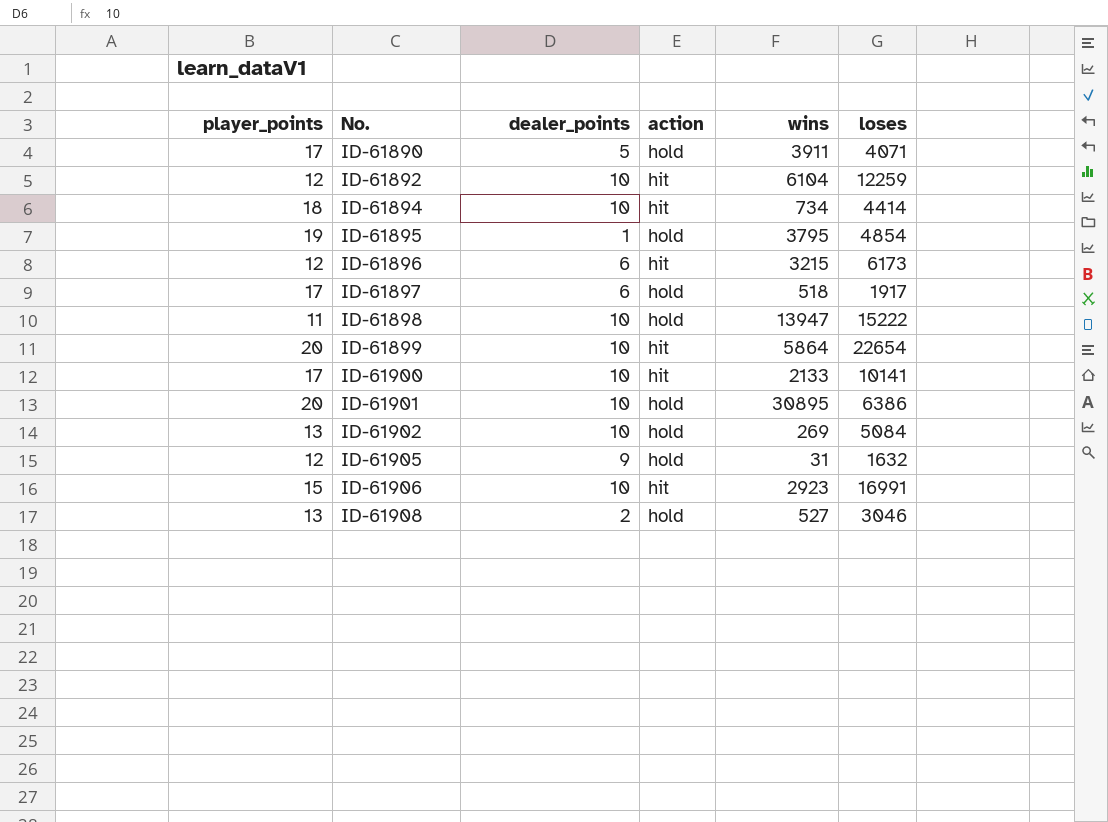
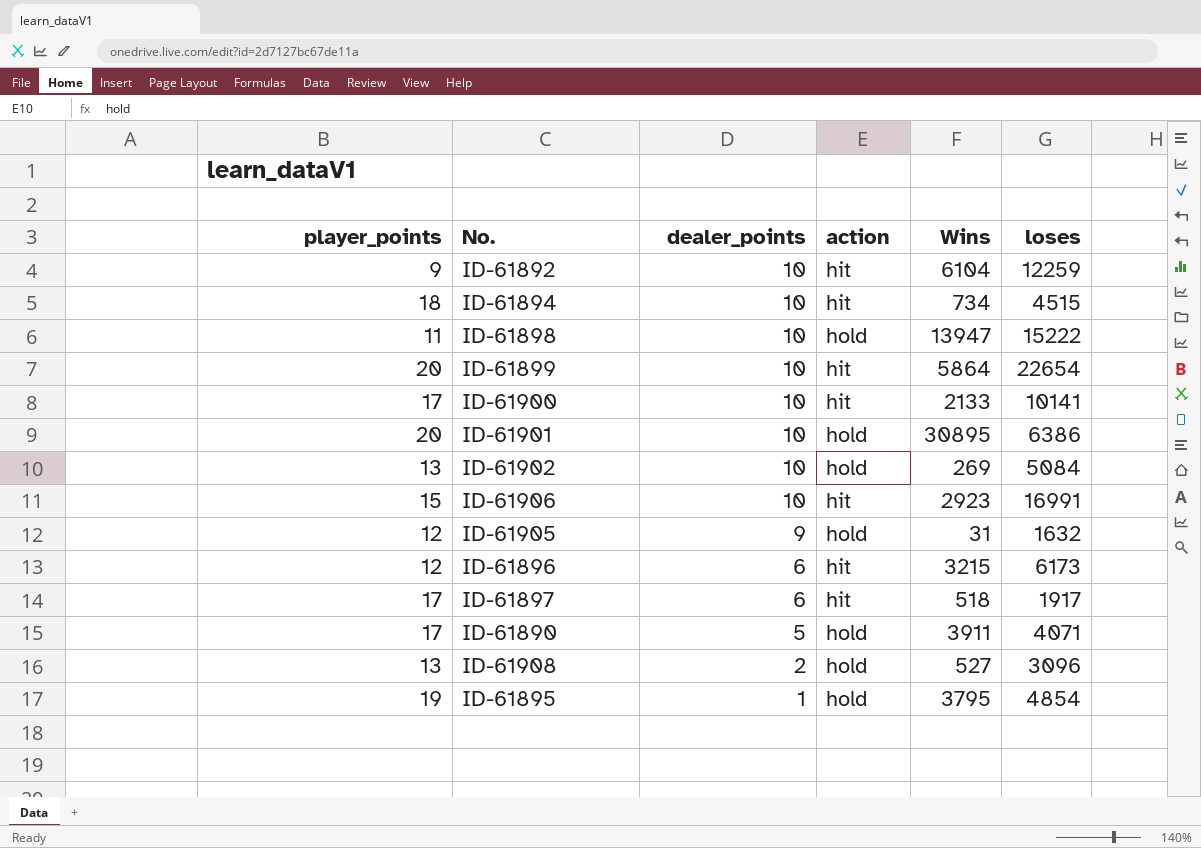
row order: No. ascending -> dealer_points descending
column name: wins -> Wins
ID-61892 | player_points: 12 -> 9
ID-61894 | loses: 4414 -> 4515
ID-61897 | action: hold -> hit
ID-61908 | loses: 3046 -> 3096

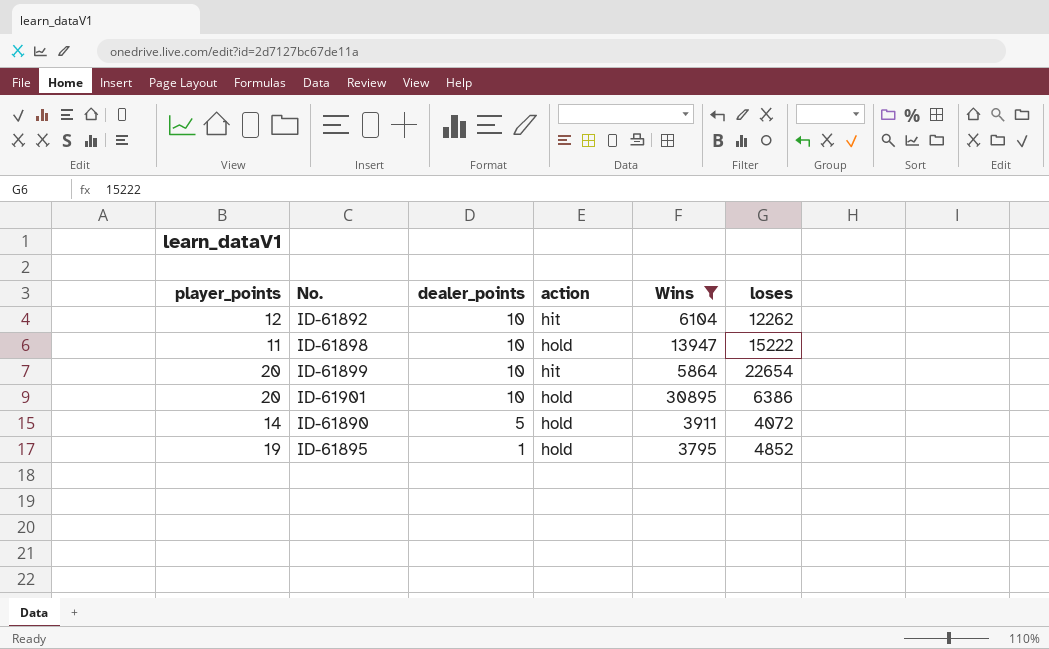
filter: none -> Wins >= 3795
ID-61892 | player_points: 9 -> 12
ID-61892 | loses: 12259 -> 12262
ID-61890 | player_points: 17 -> 14
ID-61890 | loses: 4071 -> 4072
ID-61895 | loses: 4854 -> 4852

